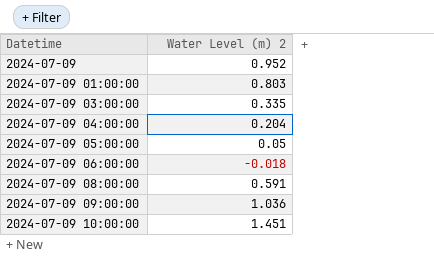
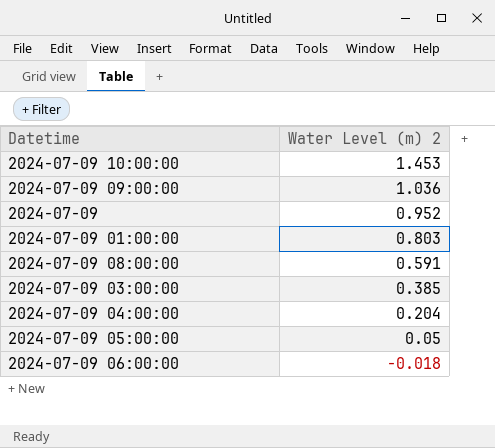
row order: Datetime ascending -> Water Level (m) 2 descending
2024-07-09 10:00:00 | Water Level (m) 2: 1.451 -> 1.453
2024-07-09 03:00:00 | Water Level (m) 2: 0.335 -> 0.385

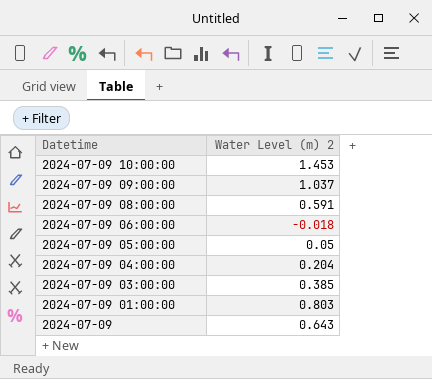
row order: Water Level (m) 2 descending -> Datetime descending
2024-07-09 09:00:00 | Water Level (m) 2: 1.036 -> 1.037
2024-07-09 | Water Level (m) 2: 0.952 -> 0.643

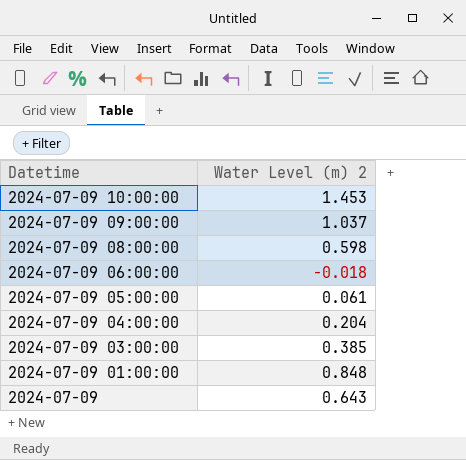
2024-07-09 08:00:00 | Water Level (m) 2: 0.591 -> 0.598
2024-07-09 05:00:00 | Water Level (m) 2: 0.05 -> 0.061
2024-07-09 01:00:00 | Water Level (m) 2: 0.803 -> 0.848

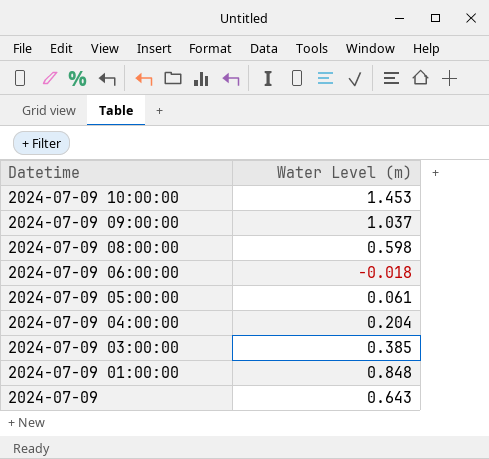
column name: Water Level (m) 2 -> Water Level (m)

